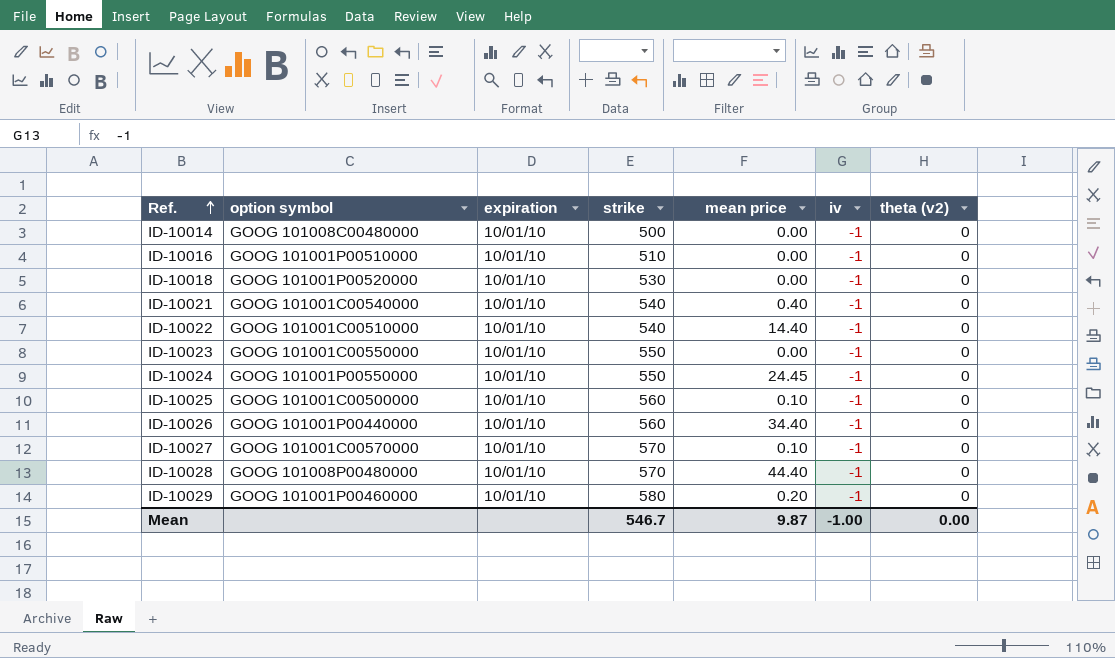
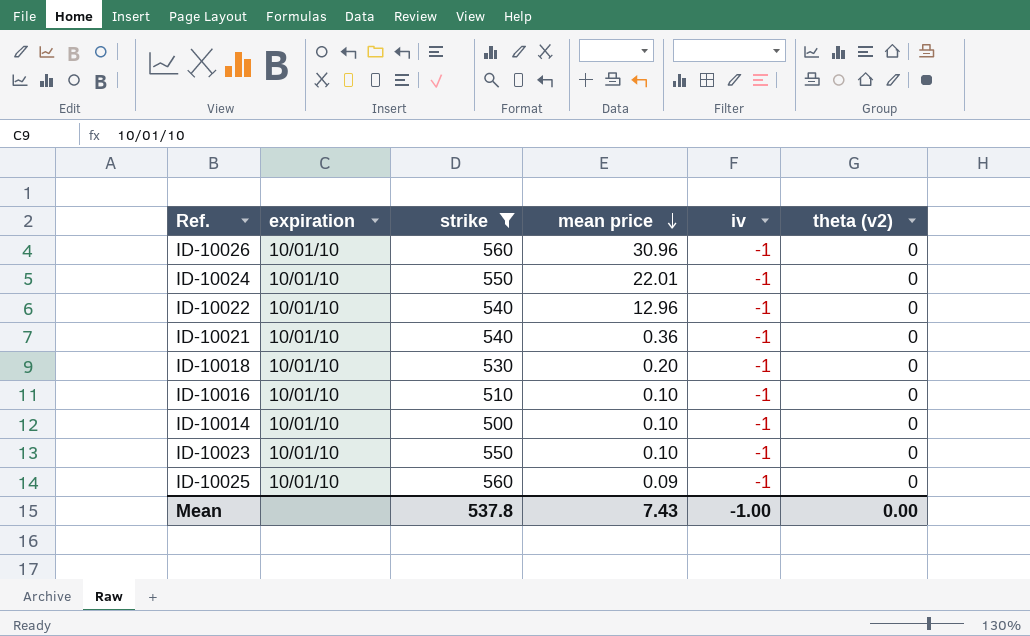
filter: none -> strike <= 560
row order: Ref. ascending -> mean price descending
column option symbol | position: 2 -> none
ID-10026 | mean price: 34.40 -> 30.96
ID-10024 | mean price: 24.45 -> 22.01
ID-10022 | mean price: 14.40 -> 12.96
ID-10021 | mean price: 0.40 -> 0.36
ID-10018 | mean price: 0.00 -> 0.20
ID-10016 | mean price: 0.00 -> 0.10
ID-10014 | mean price: 0.00 -> 0.10
ID-10023 | mean price: 0.00 -> 0.10
ID-10025 | mean price: 0.10 -> 0.09
Mean | strike: 546.7 -> 537.8
Mean | mean price: 9.87 -> 7.43

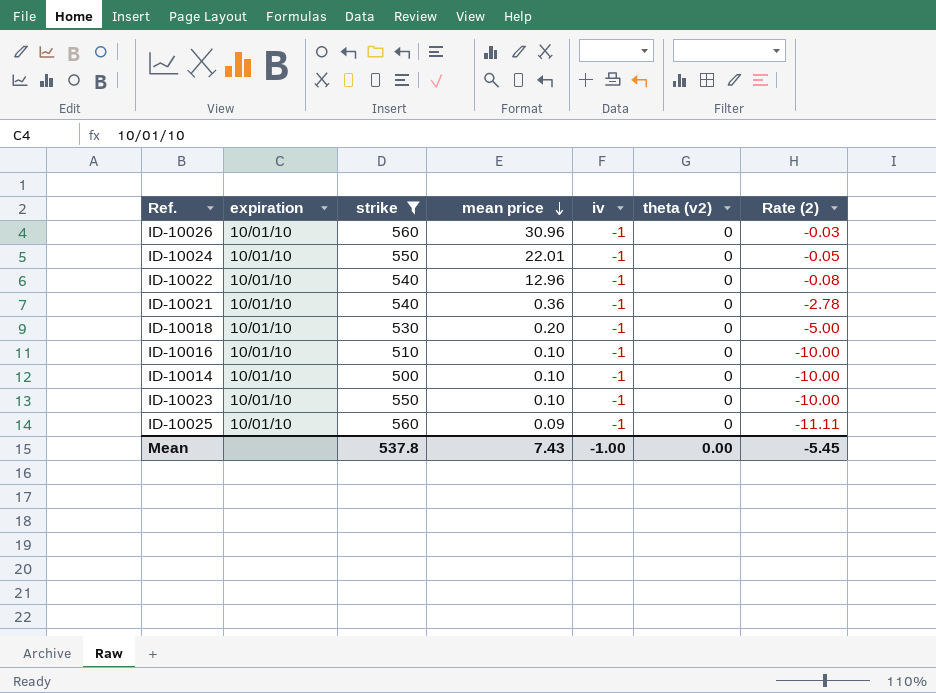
column Rate (2) | formula: none -> [iv] / [mean price]

